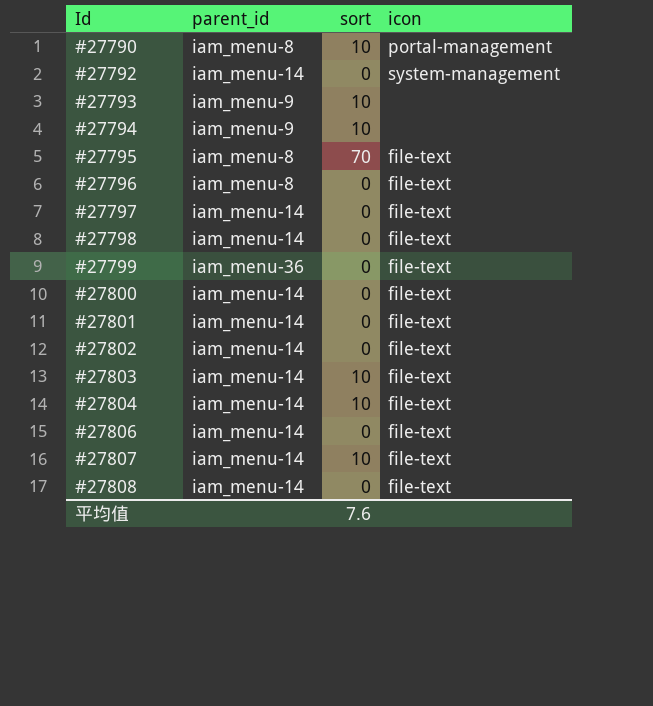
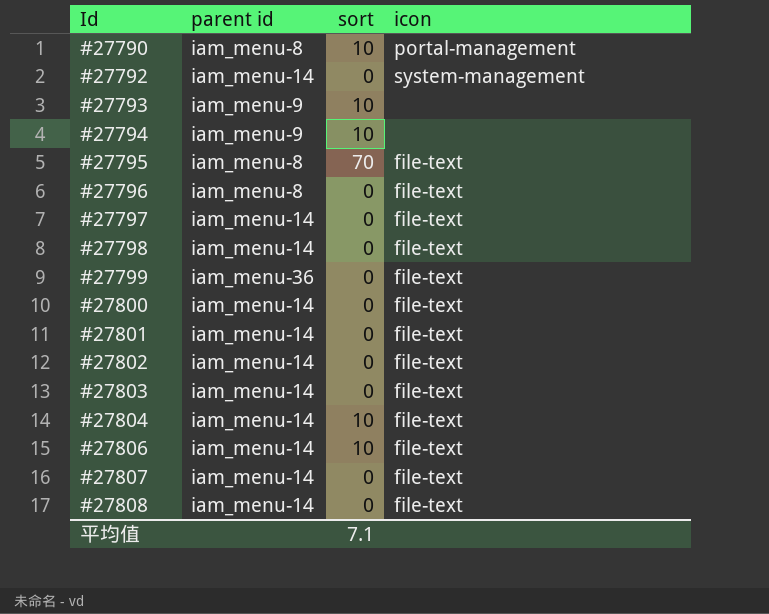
column name: parent_id -> parent id
#27803 | sort: 10 -> 0
#27806 | sort: 0 -> 10
#27807 | sort: 10 -> 0
平均值 | sort: 7.6 -> 7.1

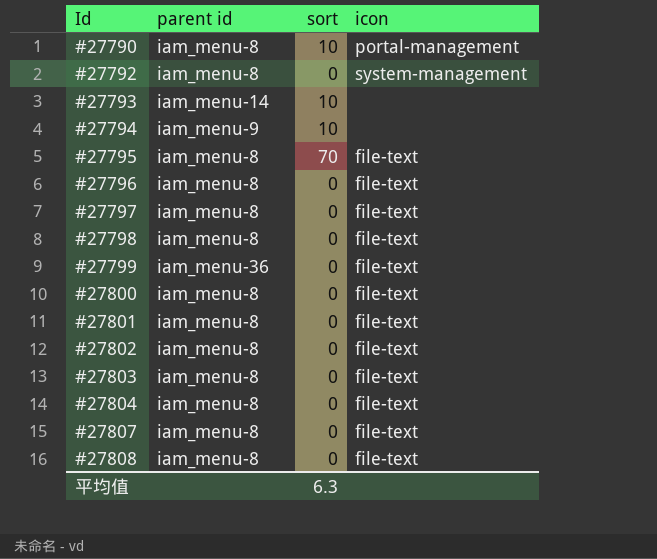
row #27806: iam_menu-14 | 10 | file-text -> none
#27792 | parent id: iam_menu-14 -> iam_menu-8
#27793 | parent id: iam_menu-9 -> iam_menu-14
#27797 | parent id: iam_menu-14 -> iam_menu-8
#27798 | parent id: iam_menu-14 -> iam_menu-8
#27800 | parent id: iam_menu-14 -> iam_menu-8
#27801 | parent id: iam_menu-14 -> iam_menu-8
#27802 | parent id: iam_menu-14 -> iam_menu-8
#27803 | parent id: iam_menu-14 -> iam_menu-8
#27804 | parent id: iam_menu-14 -> iam_menu-8
#27804 | sort: 10 -> 0
#27807 | parent id: iam_menu-14 -> iam_menu-8
#27808 | parent id: iam_menu-14 -> iam_menu-8
平均值 | sort: 7.1 -> 6.3

